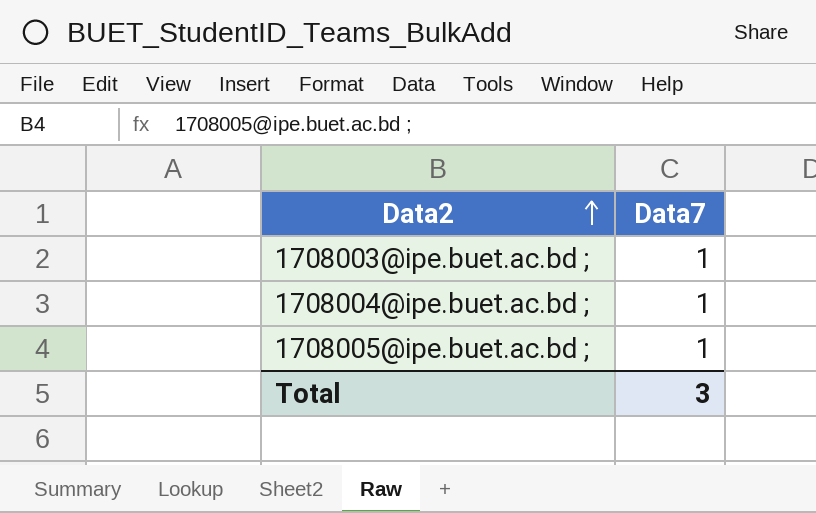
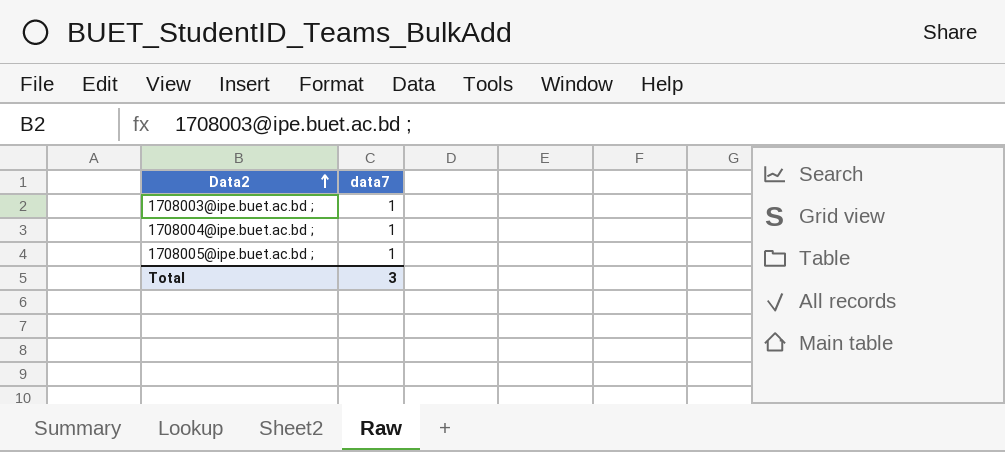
column name: Data7 -> data7

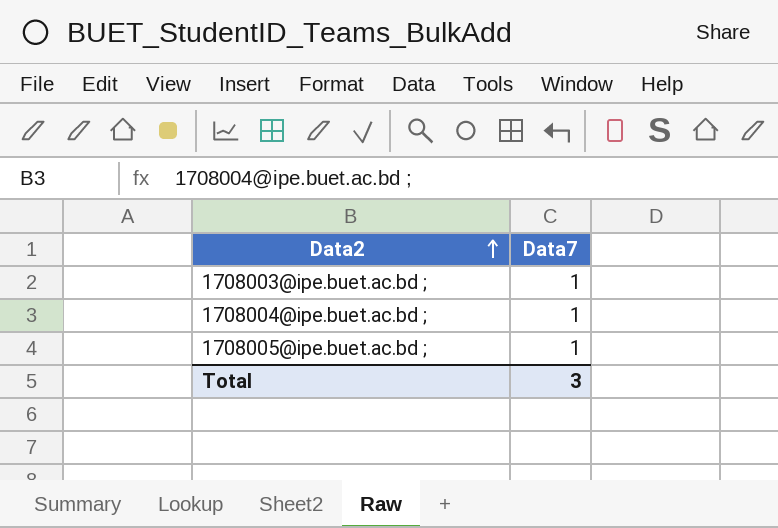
column name: data7 -> Data7

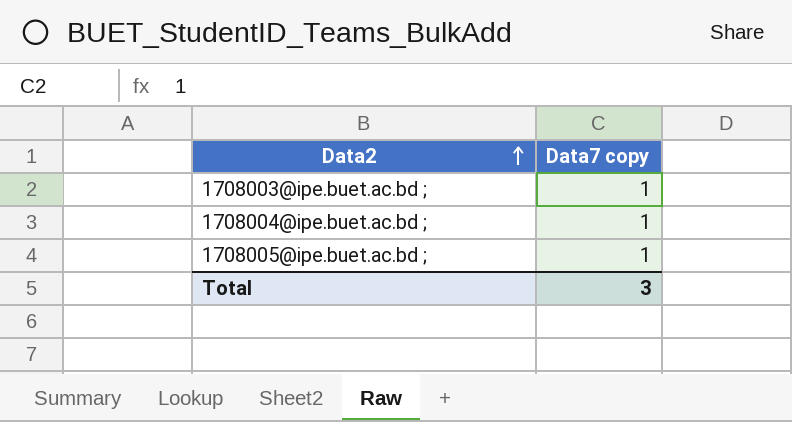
column name: Data7 -> Data7 copy

